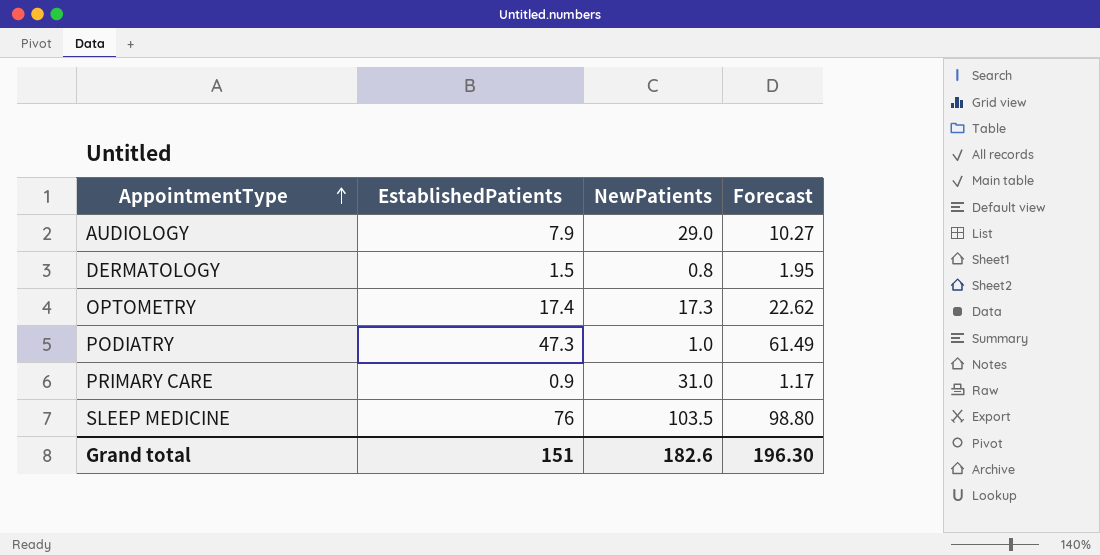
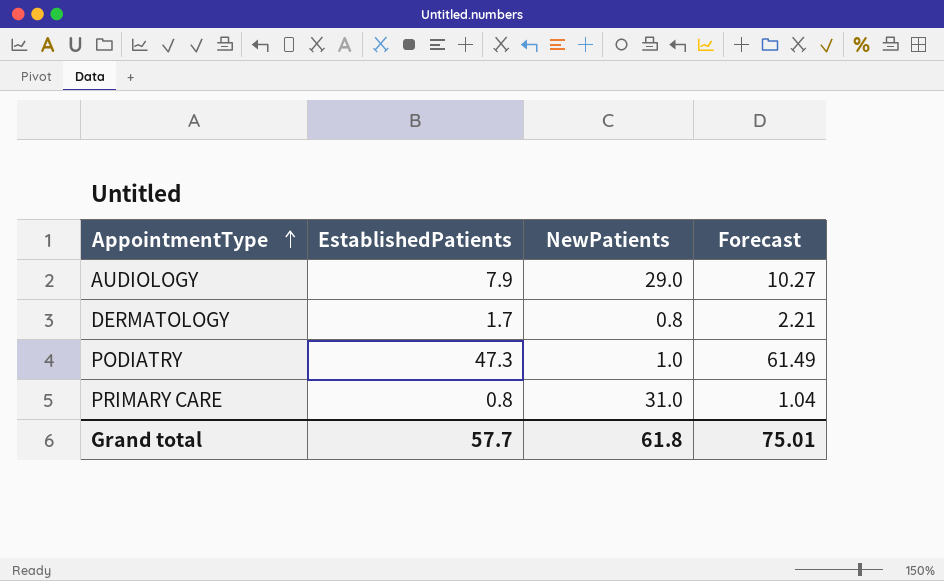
row OPTOMETRY: 17.4 | 17.3 | 22.62 -> none
row SLEEP MEDICINE: 76 | 103.5 | 98.80 -> none
DERMATOLOGY | EstablishedPatients: 1.5 -> 1.7
DERMATOLOGY | Forecast: 1.95 -> 2.21
PRIMARY CARE | EstablishedPatients: 0.9 -> 0.8
PRIMARY CARE | Forecast: 1.17 -> 1.04
Grand total | EstablishedPatients: 151 -> 57.7
Grand total | NewPatients: 182.6 -> 61.8
Grand total | Forecast: 196.30 -> 75.01

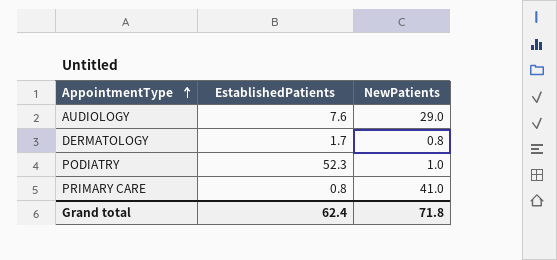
column Forecast | formula: [EstablishedPatients] * 1.3 -> none
AUDIOLOGY | EstablishedPatients: 7.9 -> 7.6
PODIATRY | EstablishedPatients: 47.3 -> 52.3
PRIMARY CARE | NewPatients: 31.0 -> 41.0
Grand total | EstablishedPatients: 57.7 -> 62.4
Grand total | NewPatients: 61.8 -> 71.8

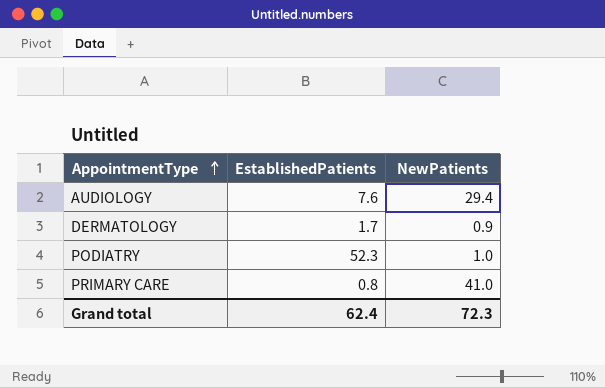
AUDIOLOGY | NewPatients: 29.0 -> 29.4
DERMATOLOGY | NewPatients: 0.8 -> 0.9
Grand total | NewPatients: 71.8 -> 72.3

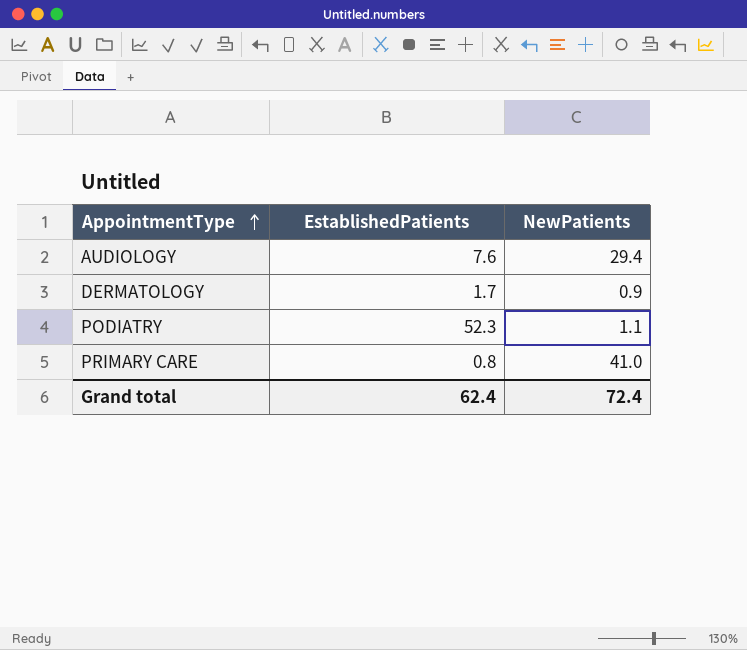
PODIATRY | NewPatients: 1.0 -> 1.1
Grand total | NewPatients: 72.3 -> 72.4

